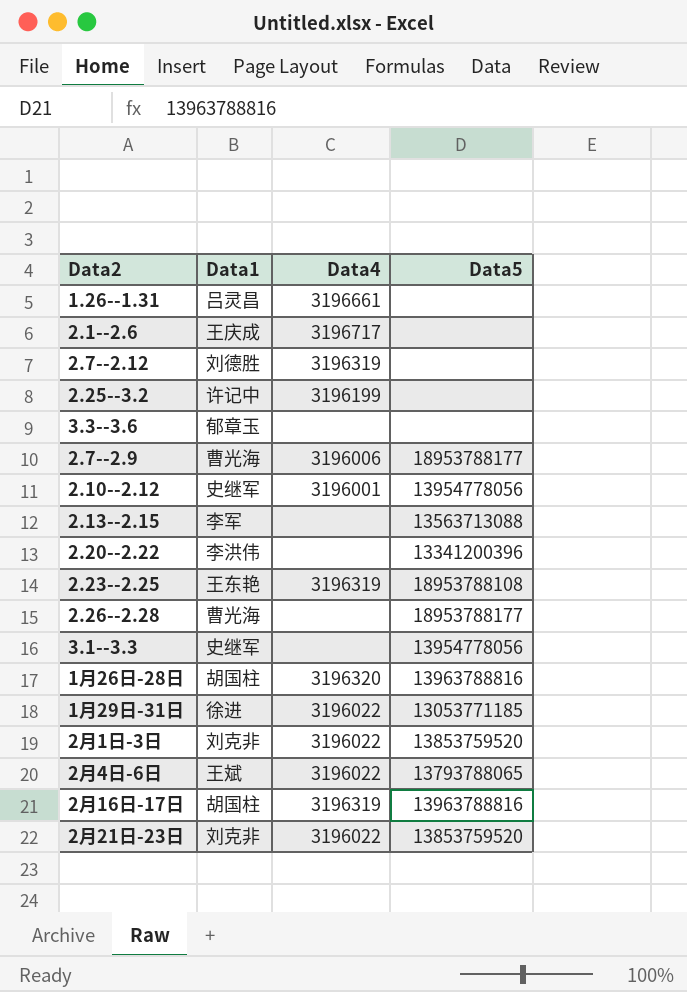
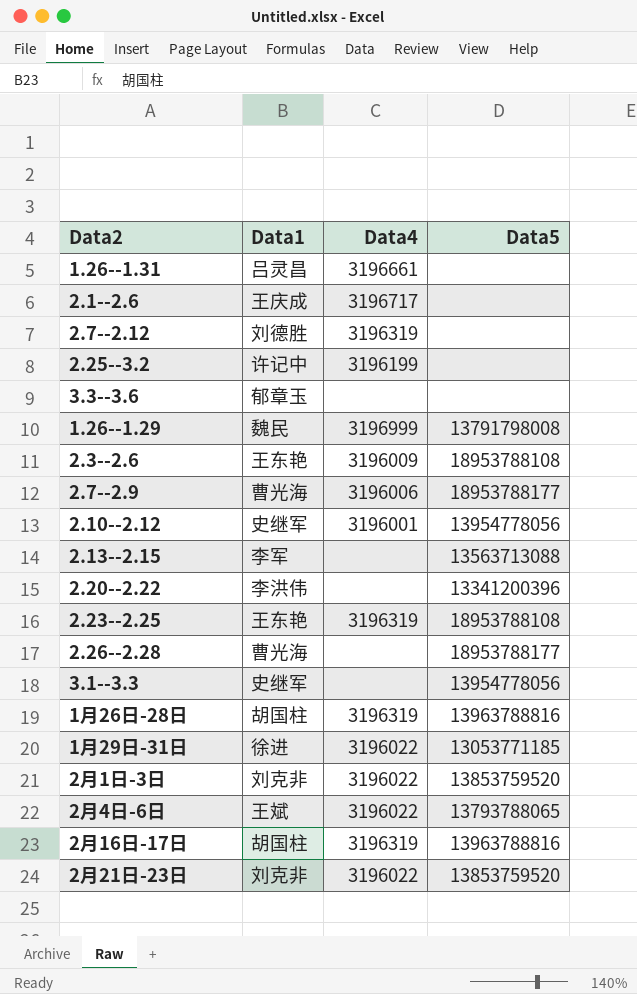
row 1.26--1.29: none -> 魏民 | 3196999 | 13791798008
row 2.3--2.6: none -> 王东艳 | 3196009 | 18953788108
1月26日-28日 | Data4: 3196320 -> 3196319

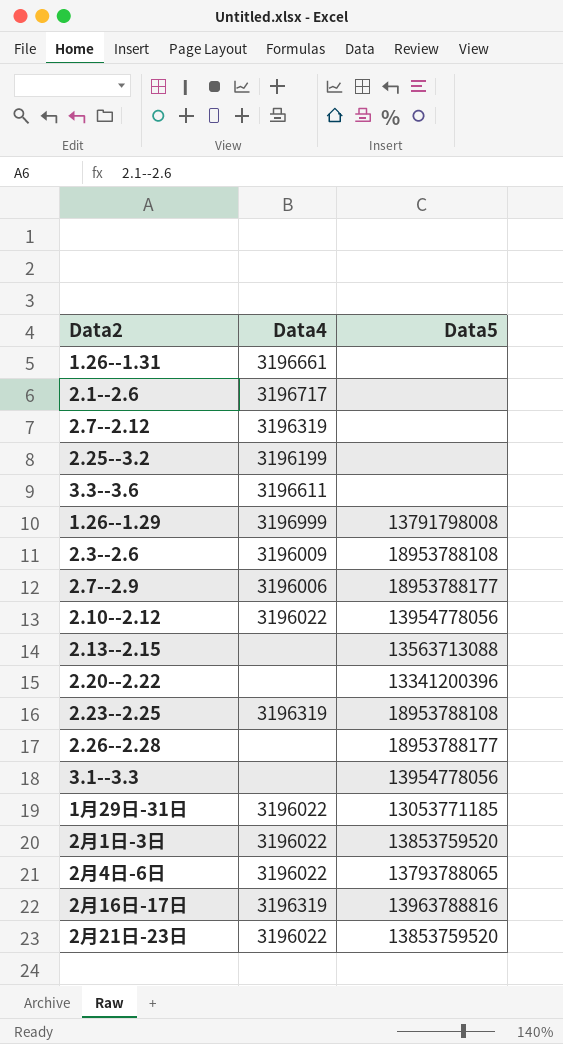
column Data1 | position: 2 -> none
row 1月26日-28日: 胡国柱 | 3196319 | 13963788816 -> none
3.3--3.6 | Data4: none -> 3196611
2.10--2.12 | Data4: 3196001 -> 3196022

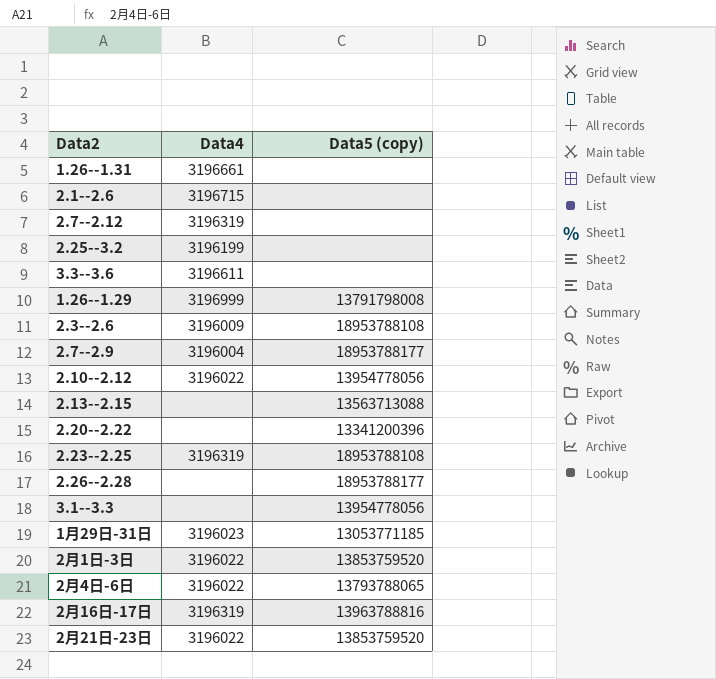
column name: Data5 -> Data5 (copy)
2.1--2.6 | Data4: 3196717 -> 3196715
2.7--2.9 | Data4: 3196006 -> 3196004
1月29日-31日 | Data4: 3196022 -> 3196023

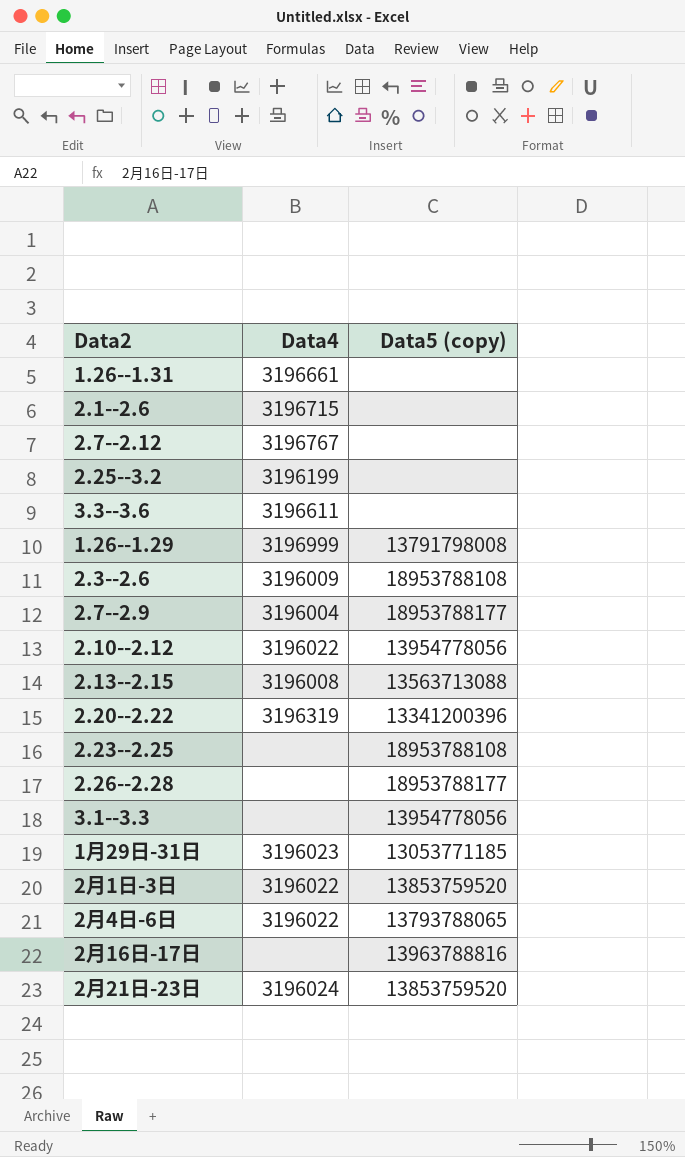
2.7--2.12 | Data4: 3196319 -> 3196767
2.13--2.15 | Data4: none -> 3196008
2.20--2.22 | Data4: none -> 3196319
2.23--2.25 | Data4: 3196319 -> none
2月16日-17日 | Data4: 3196319 -> none
2月21日-23日 | Data4: 3196022 -> 3196024

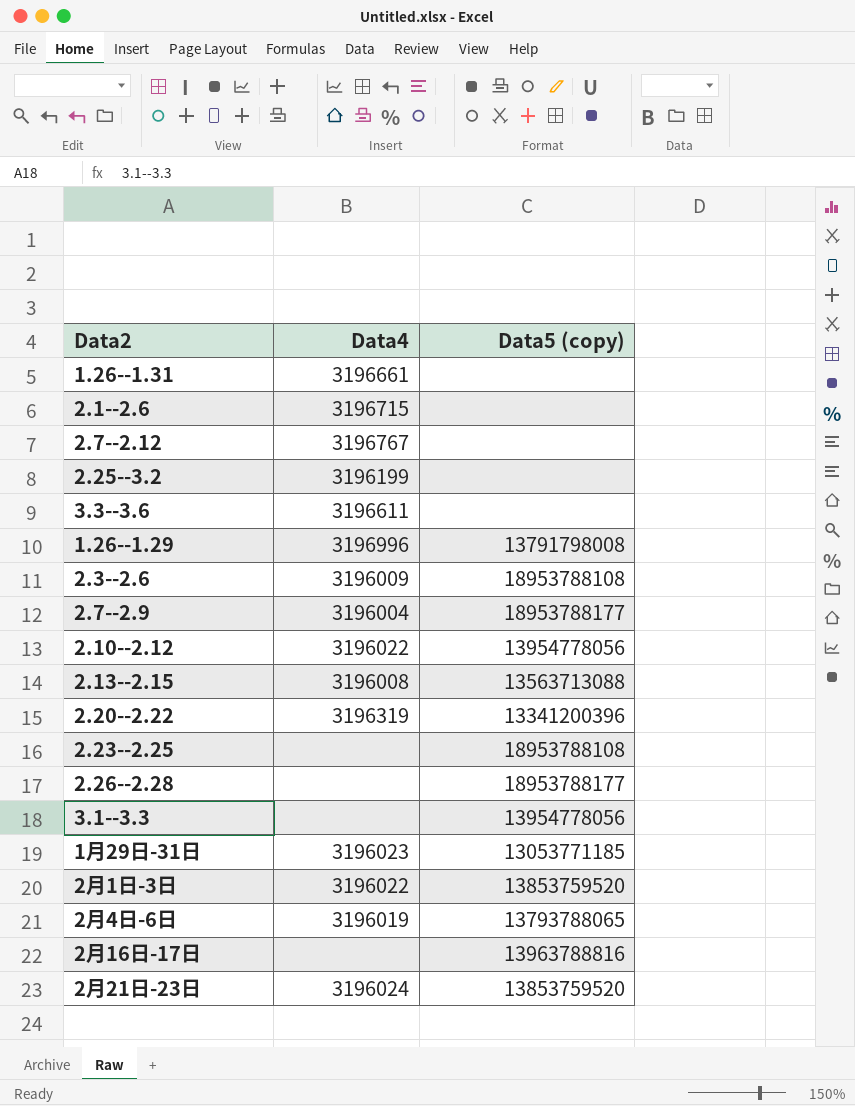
1.26--1.29 | Data4: 3196999 -> 3196996
2月4日-6日 | Data4: 3196022 -> 3196019

